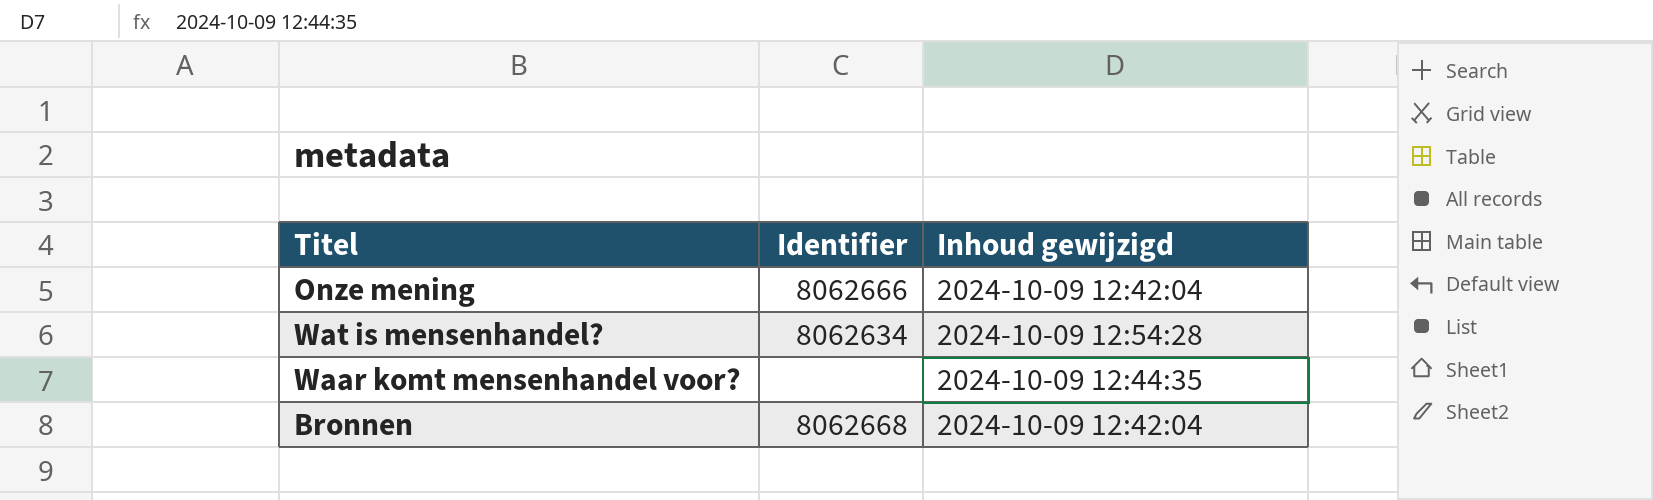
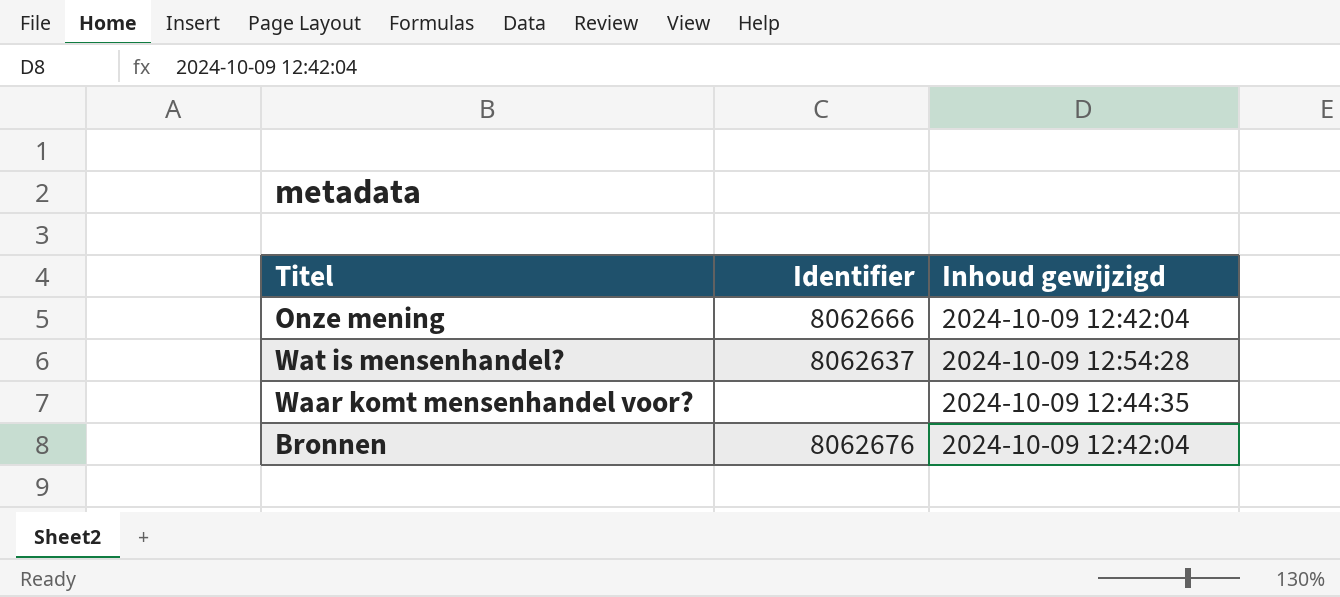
Wat is mensenhandel? | Identifier: 8062634 -> 8062637
Bronnen | Identifier: 8062668 -> 8062676

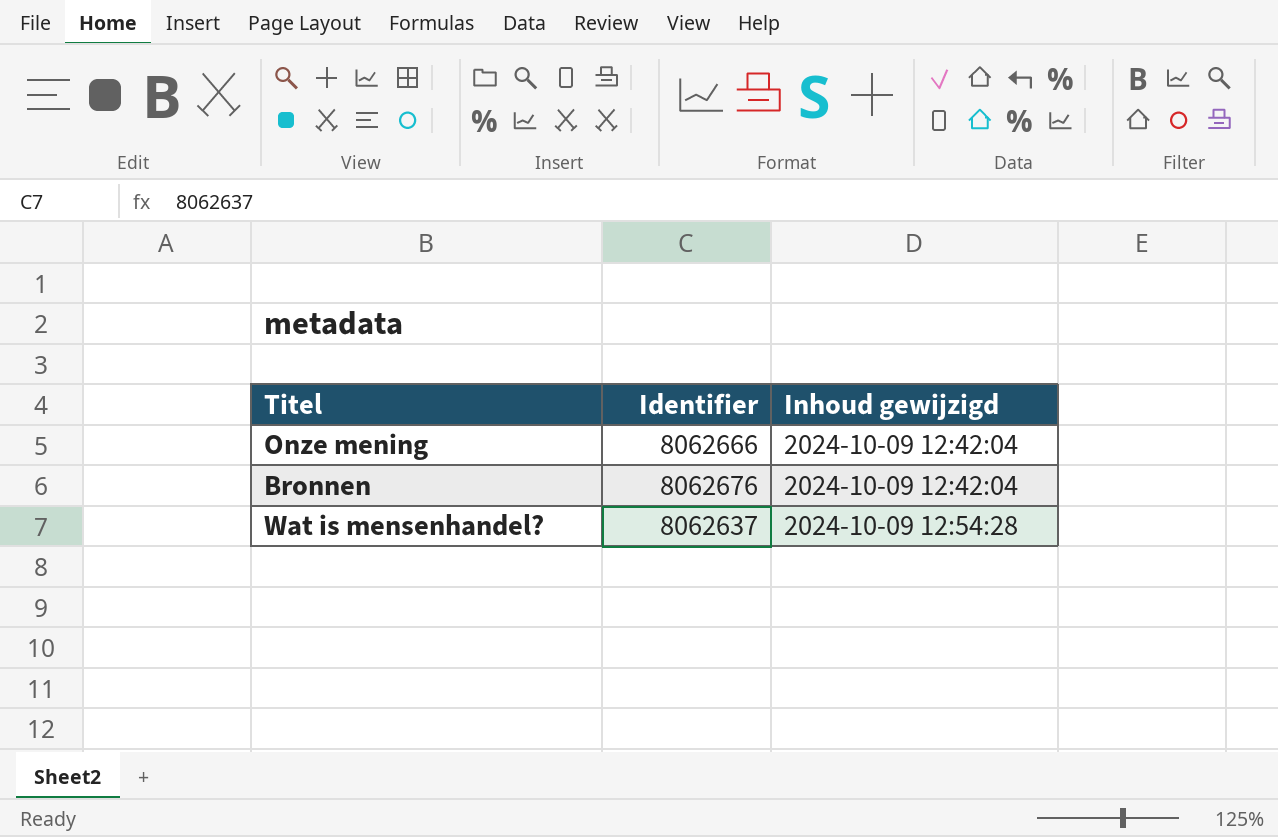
row order: none -> Inhoud gewijzigd ascending
row Waar komt mensenhandel voor?: none | 2024-10-09 12:44:35 -> none

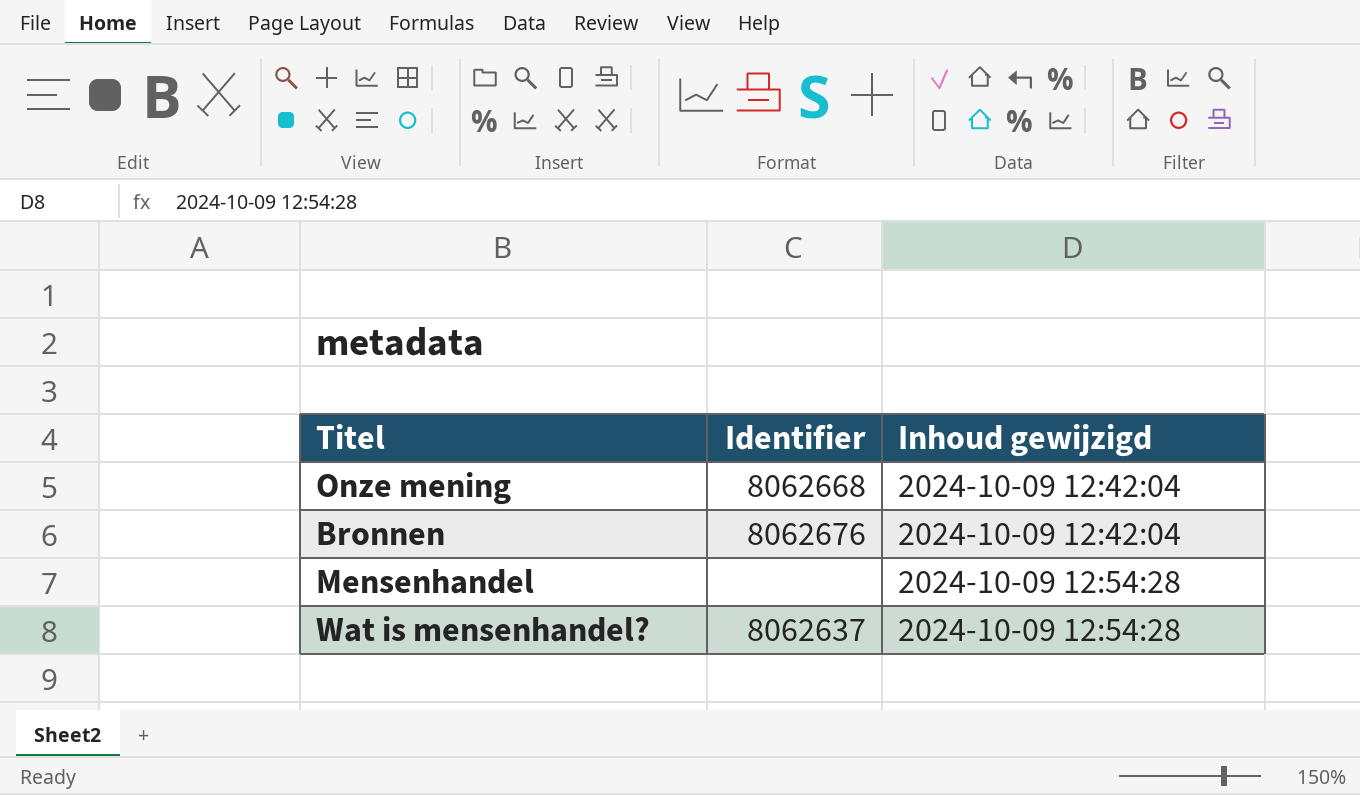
Onze mening | Identifier: 8062666 -> 8062668
row Mensenhandel: none -> none | 2024-10-09 12:54:28

